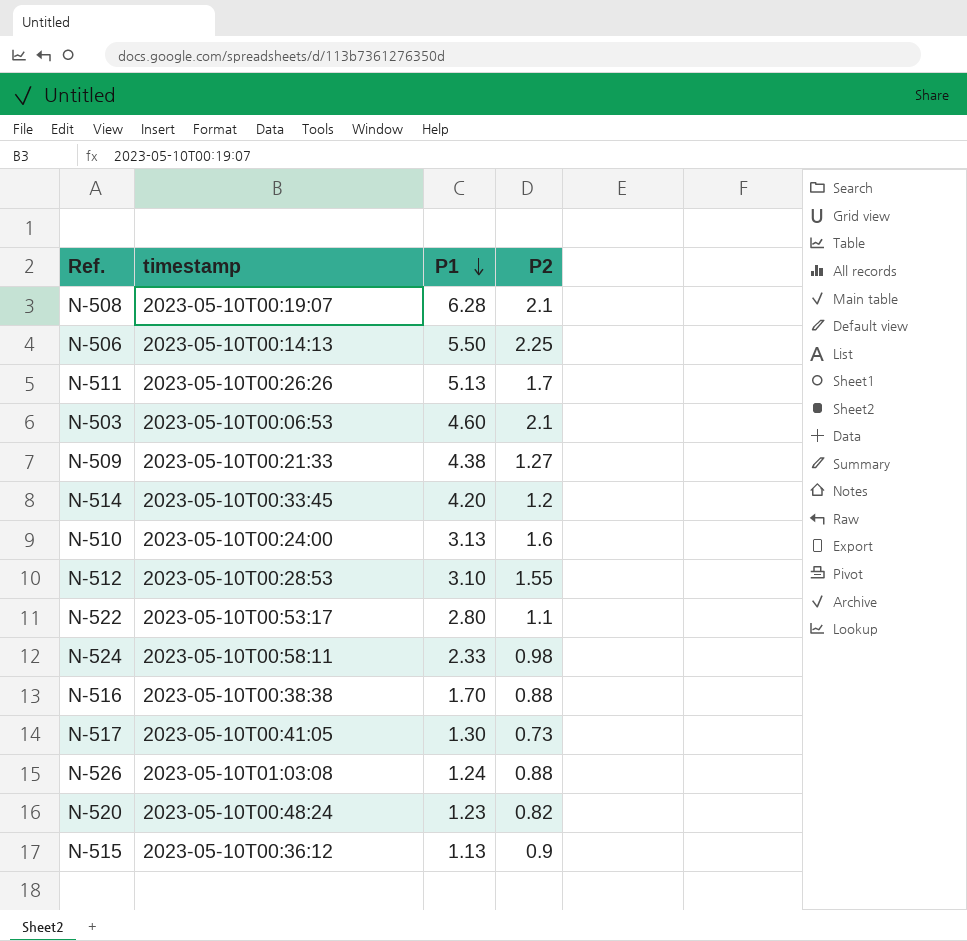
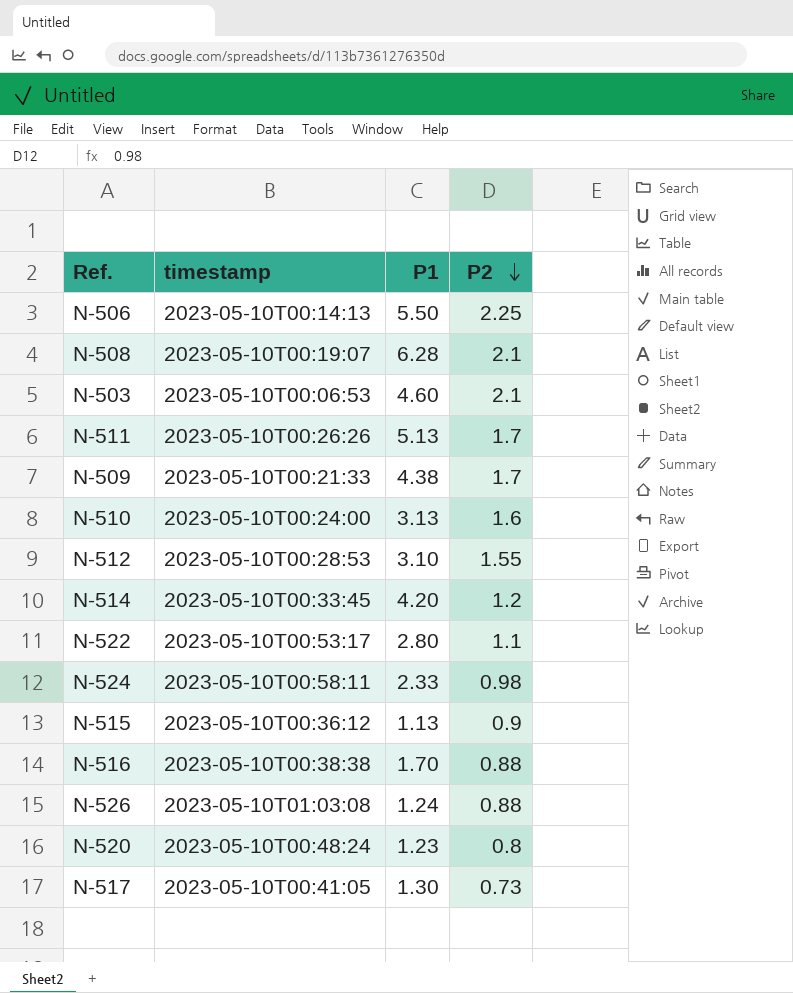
row order: P1 descending -> P2 descending
N-509 | P2: 1.27 -> 1.7
N-520 | P2: 0.82 -> 0.8

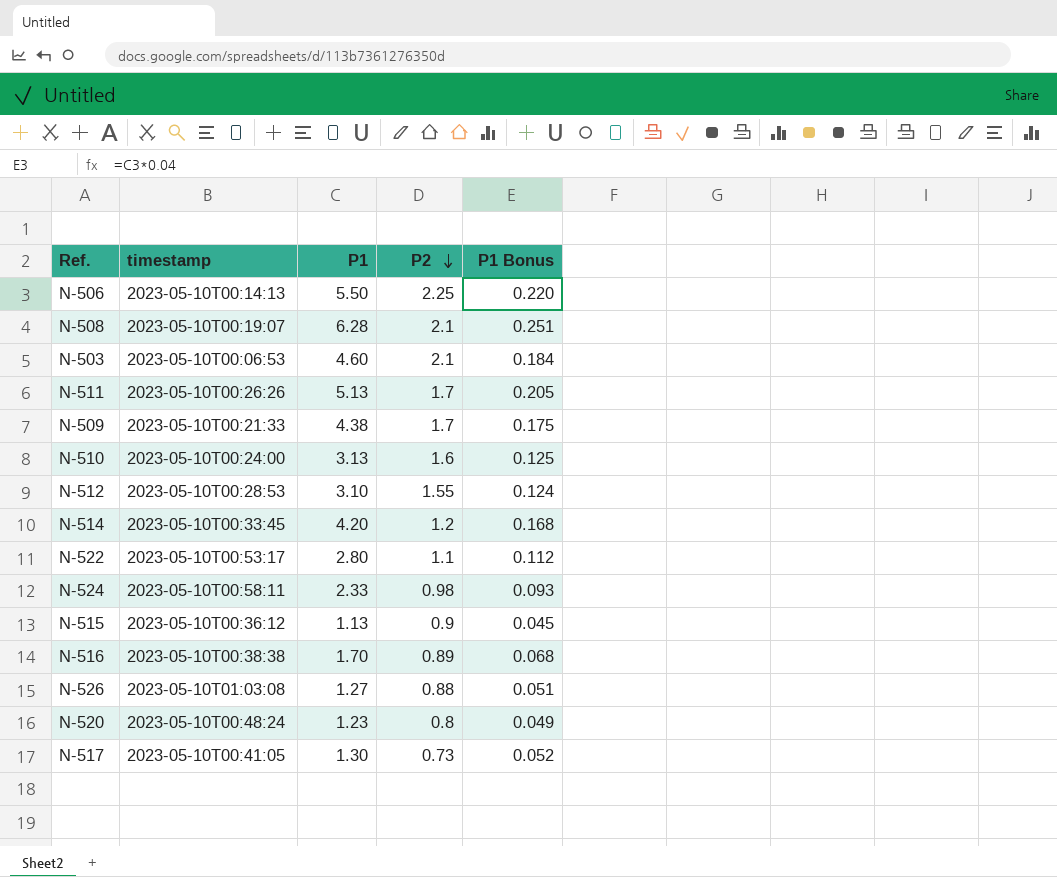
column P1 Bonus | formula: none -> [P1] * 0.04
N-516 | P2: 0.88 -> 0.89
N-526 | P1: 1.24 -> 1.27

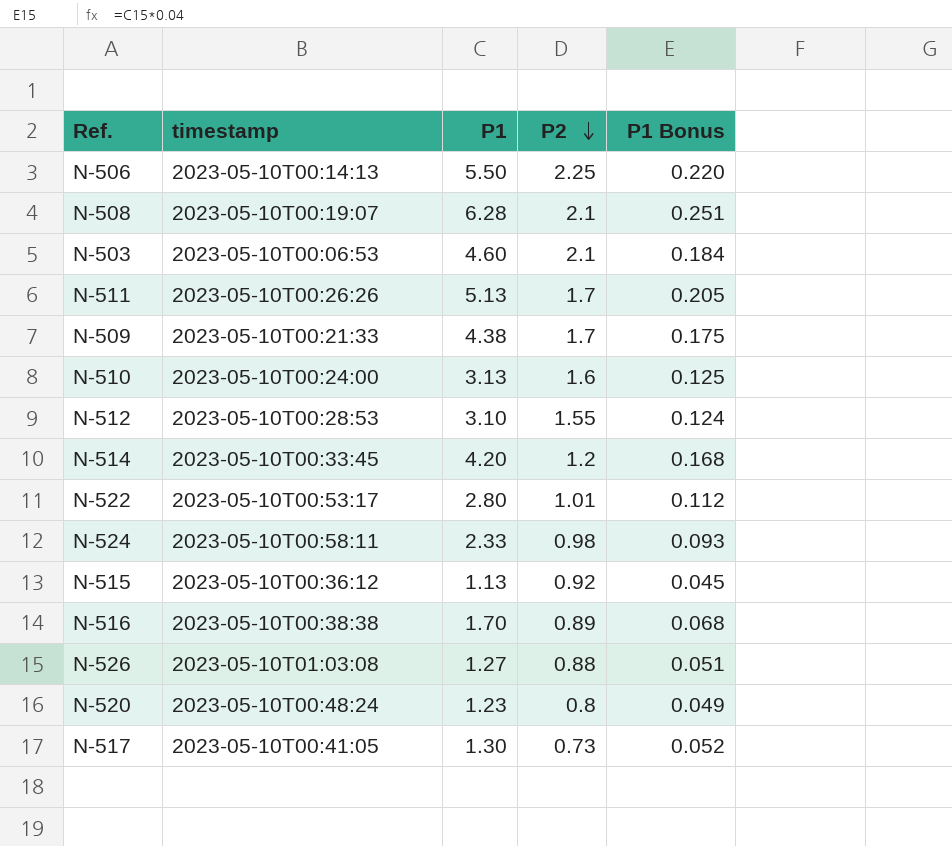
N-522 | P2: 1.1 -> 1.01
N-515 | P2: 0.9 -> 0.92

